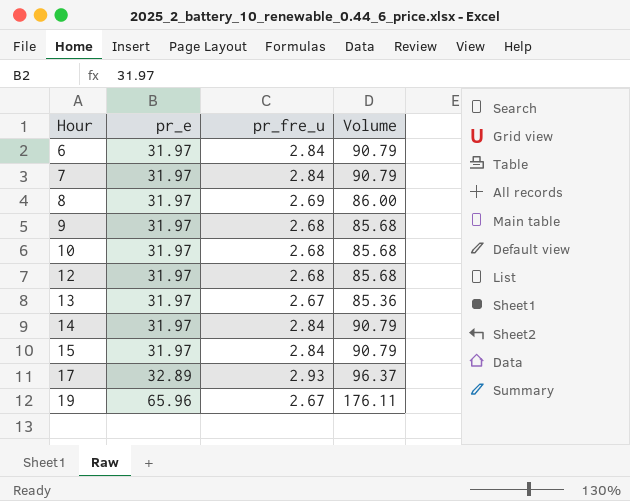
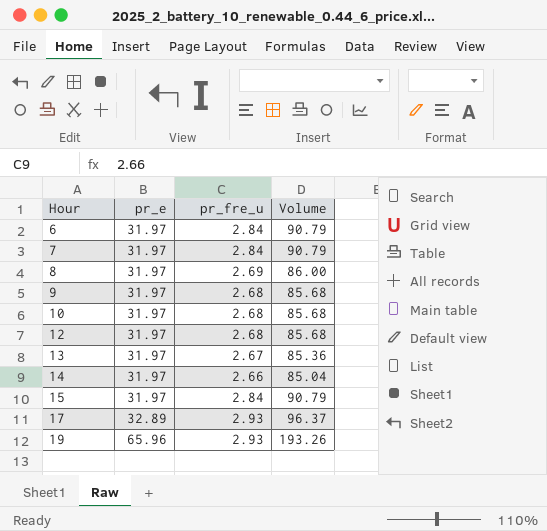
14 | pr_fre_u: 2.84 -> 2.66
14 | Volume: 90.79 -> 85.04
19 | pr_fre_u: 2.67 -> 2.93
19 | Volume: 176.11 -> 193.26

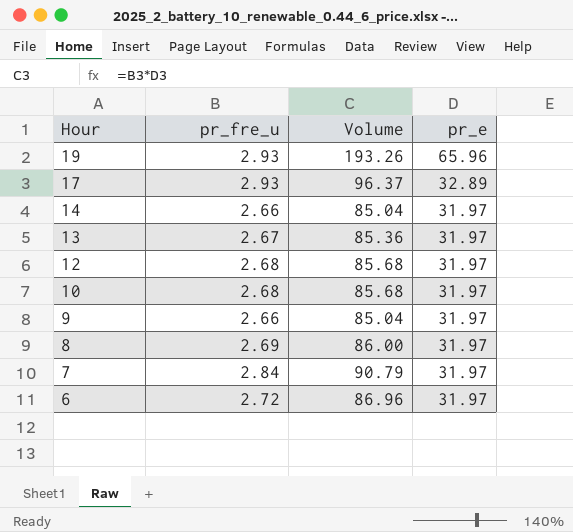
row order: Hour ascending -> Hour descending
column pr_e | position: 2 -> 4
row 15: 31.97 | 2.84 | 90.79 -> none
9 | pr_fre_u: 2.68 -> 2.66
9 | Volume: 85.68 -> 85.04
6 | pr_fre_u: 2.84 -> 2.72
6 | Volume: 90.79 -> 86.96

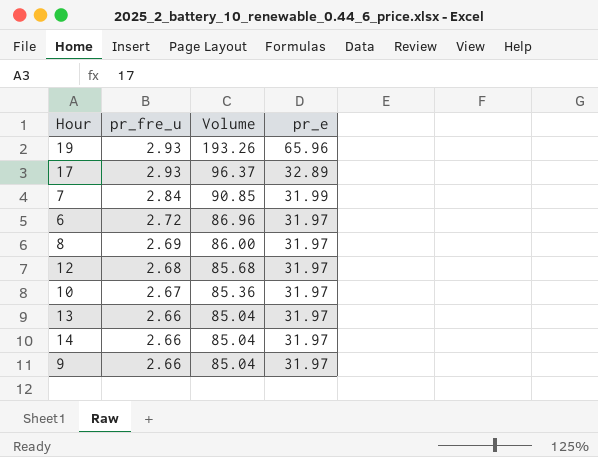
row order: Hour descending -> pr_fre_u descending
7 | Volume: 90.79 -> 90.85
7 | pr_e: 31.97 -> 31.99
10 | pr_fre_u: 2.68 -> 2.67
10 | Volume: 85.68 -> 85.36
13 | pr_fre_u: 2.67 -> 2.66
13 | Volume: 85.36 -> 85.04

